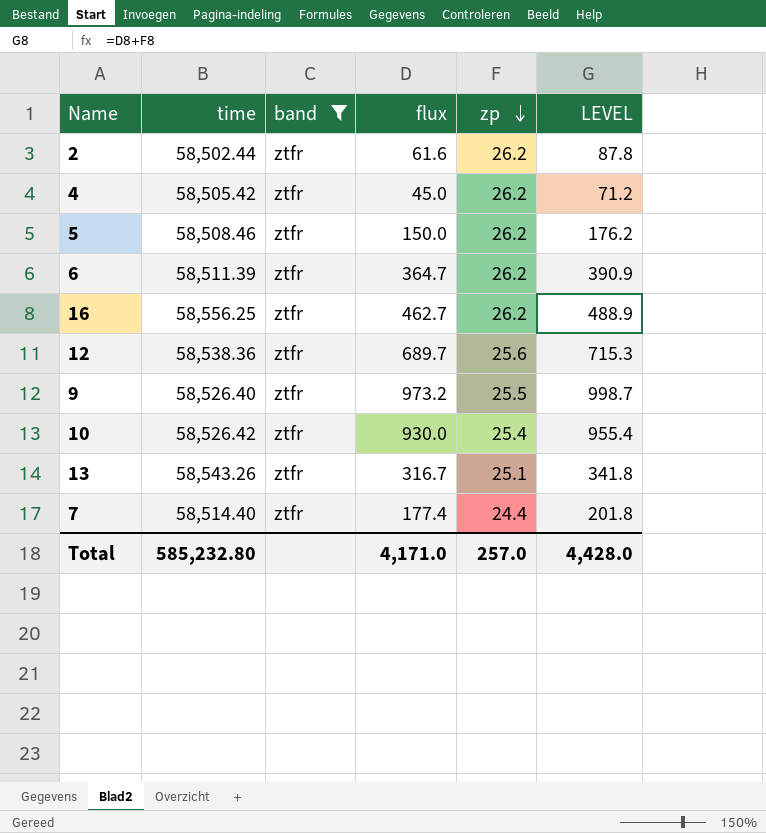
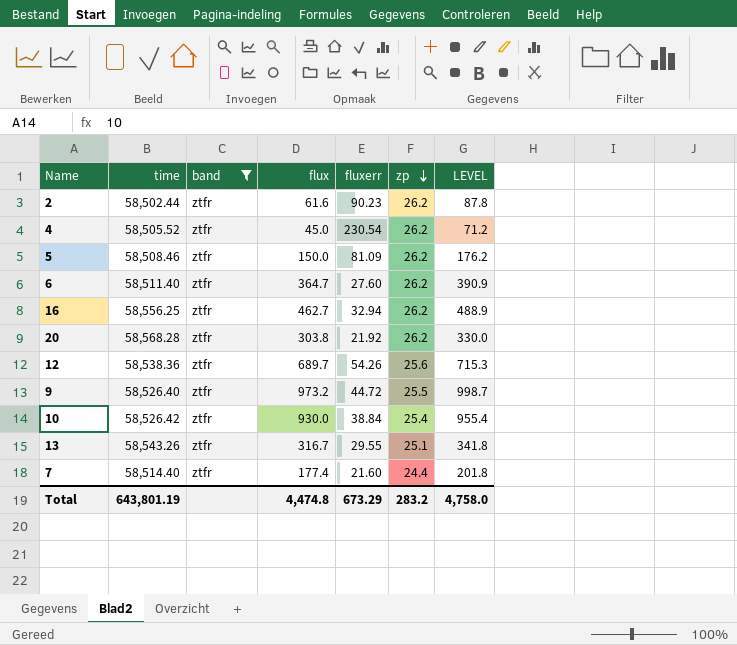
column fluxerr | position: none -> 5
4 | time: 58,505.42 -> 58,505.52
6 | time: 58,511.39 -> 58,511.40
row 20: none -> 58,568.28 | ztfr | 303.8 | 21.92 | 26.2 | 330.0
Total | time: 585,232.80 -> 643,801.19
Total | flux: 4,171.0 -> 4,474.8
Total | zp: 257.0 -> 283.2
Total | LEVEL: 4,428.0 -> 4,758.0

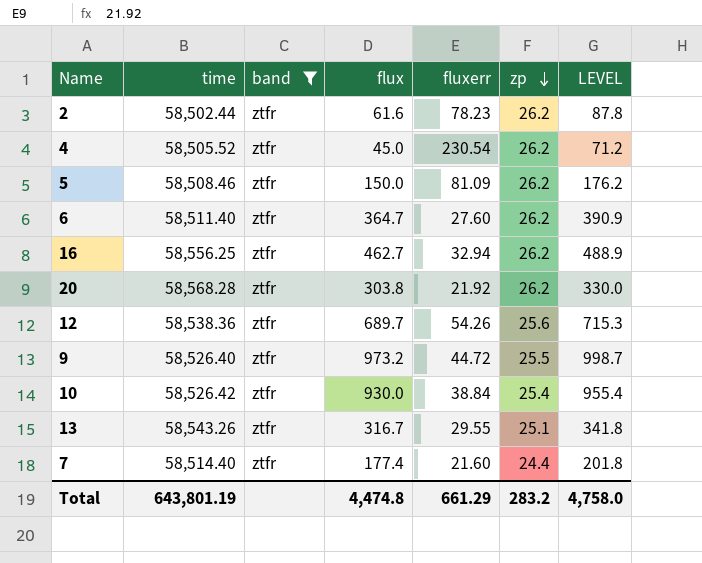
2 | fluxerr: 90.23 -> 78.23
Total | fluxerr: 673.29 -> 661.29

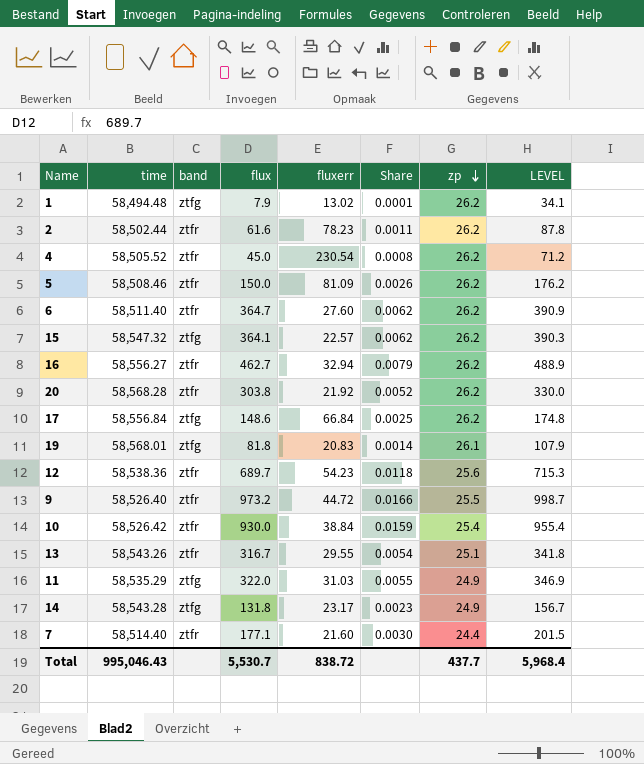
filter: band = ztfr -> none
column Share | formula: none -> [flux] / [time]
16 | time: 58,556.25 -> 58,556.27
12 | fluxerr: 54.26 -> 54.23
7 | flux: 177.4 -> 177.1
7 | LEVEL: 201.8 -> 201.5
Total | time: 643,801.19 -> 995,046.43
Total | flux: 4,474.8 -> 5,530.7
Total | fluxerr: 661.29 -> 838.72
Total | zp: 283.2 -> 437.7
Total | LEVEL: 4,758.0 -> 5,968.4

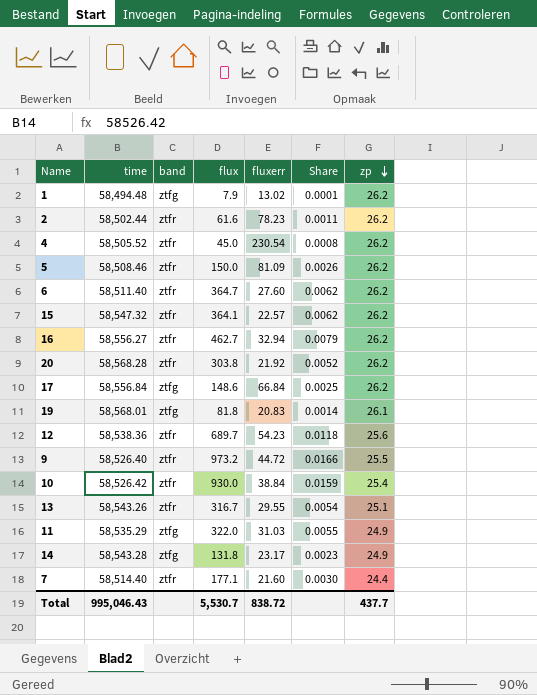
column LEVEL | formula: [flux] + [zp] -> none
15 | band: ztfg -> ztfr

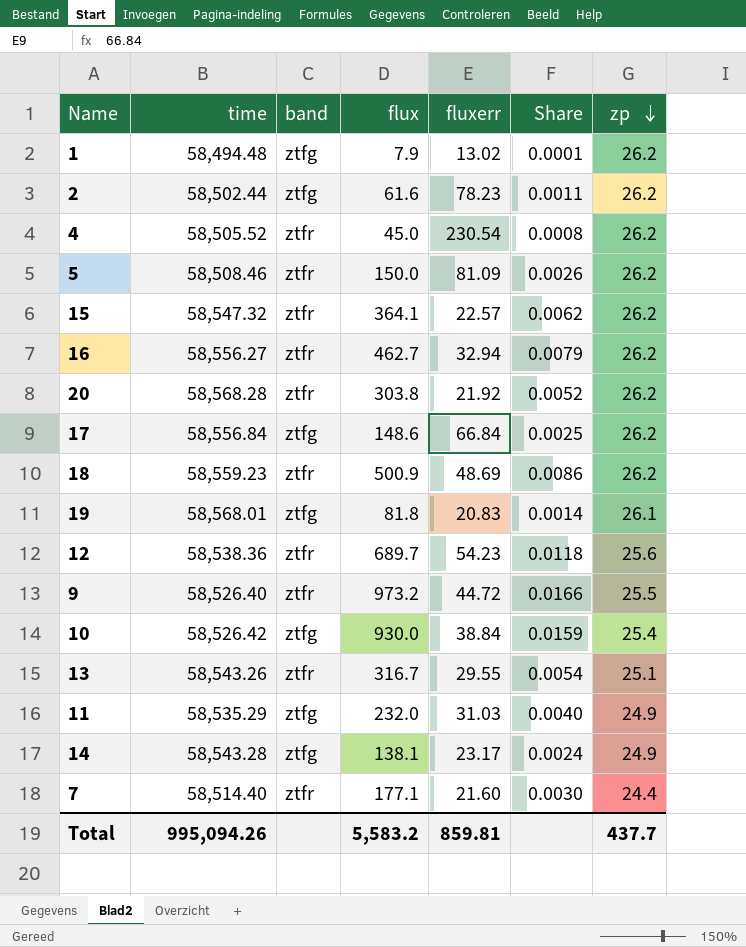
row 6: 58,511.40 | ztfr | 364.7 | 27.60 | 0.0062 | 26.2 -> none
2 | band: ztfr -> ztfg
row 18: none -> 58,559.23 | ztfr | 500.9 | 48.69 | 0.0086 | 26.2
10 | band: ztfr -> ztfg
11 | flux: 322.0 -> 232.0
11 | Share: 0.0055 -> 0.0040
14 | flux: 131.8 -> 138.1
14 | Share: 0.0023 -> 0.0024
Total | time: 995,046.43 -> 995,094.26
Total | flux: 5,530.7 -> 5,583.2
Total | fluxerr: 838.72 -> 859.81

